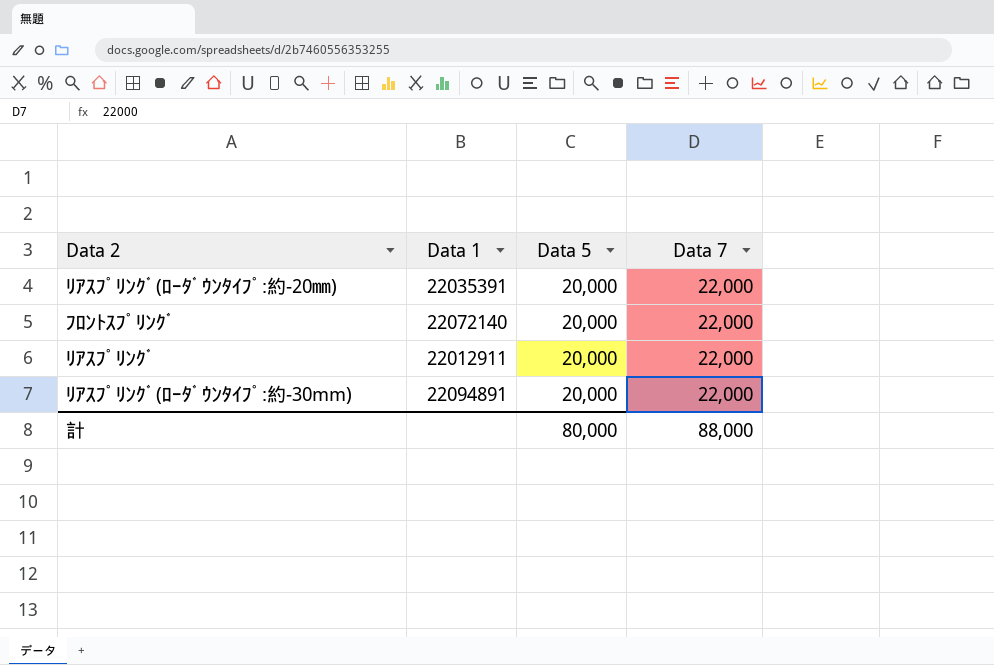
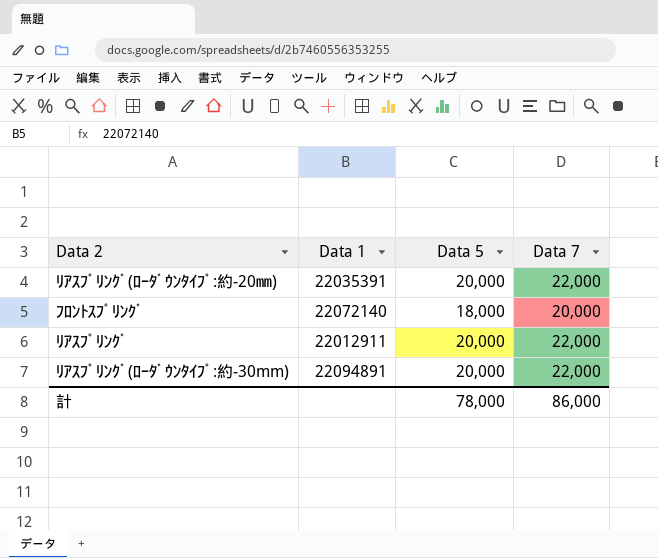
ﾌﾛﾝﾄｽﾌﾟﾘﾝｸﾞ | Data 5: 20,000 -> 18,000
ﾌﾛﾝﾄｽﾌﾟﾘﾝｸﾞ | Data 7: 22,000 -> 20,000
計 | Data 5: 80,000 -> 78,000
計 | Data 7: 88,000 -> 86,000

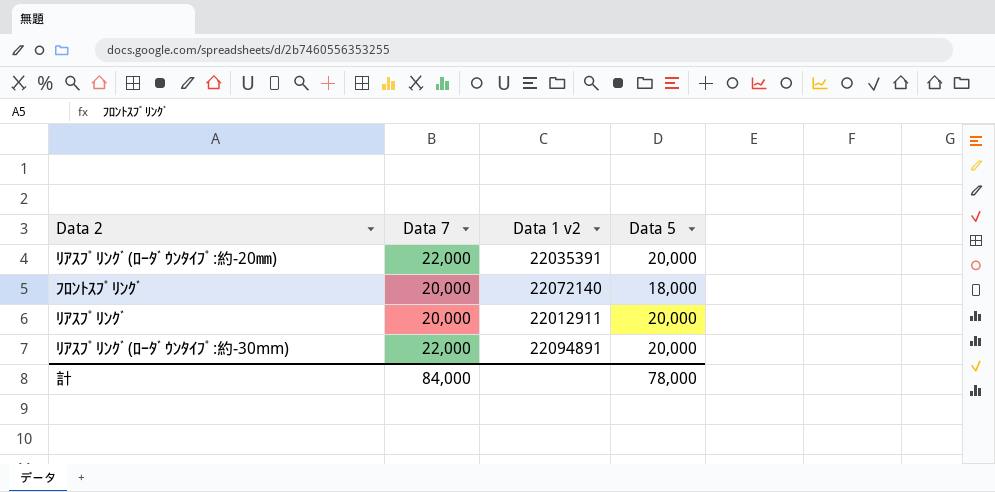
column Data 7 | position: 4 -> 2
column name: Data 1 -> Data 1 v2
ﾘｱｽﾌﾟﾘﾝｸﾞ | Data 7: 22,000 -> 20,000
計 | Data 7: 86,000 -> 84,000

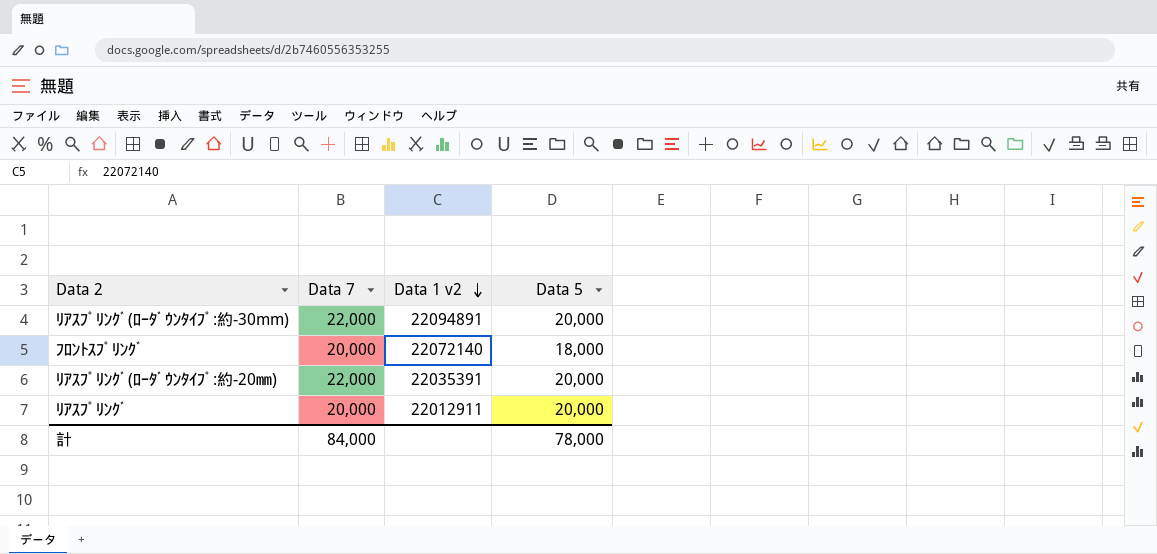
row order: none -> Data 1 v2 descending

